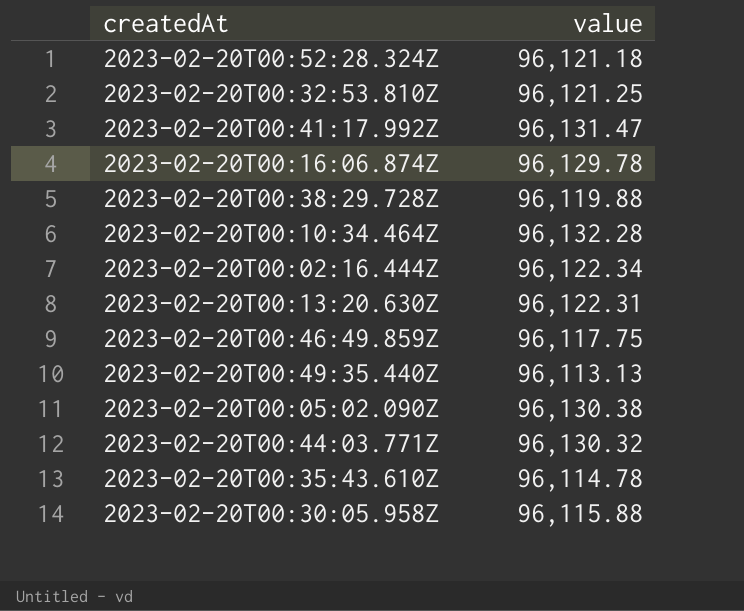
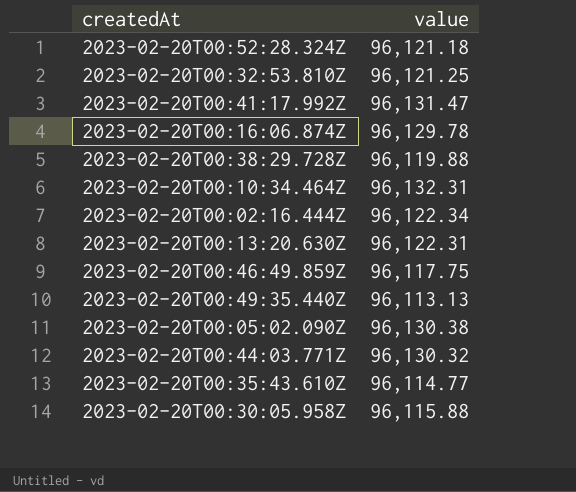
2023-02-20T00:10:34.464Z | value: 96,132.28 -> 96,132.31
2023-02-20T00:35:43.610Z | value: 96,114.78 -> 96,114.77

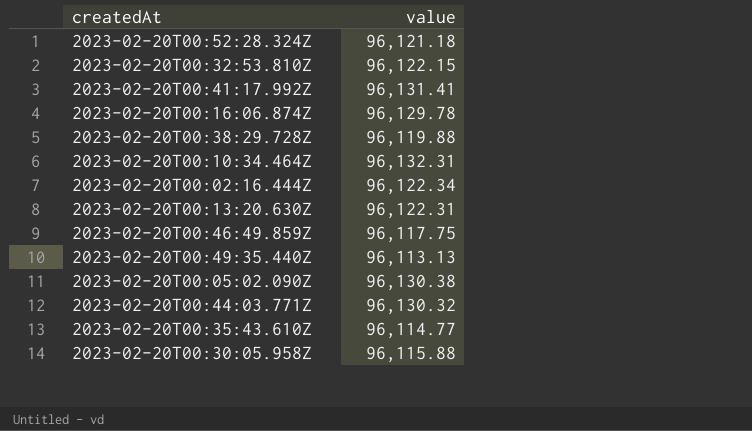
2023-02-20T00:32:53.810Z | value: 96,121.25 -> 96,122.15
2023-02-20T00:41:17.992Z | value: 96,131.47 -> 96,131.41

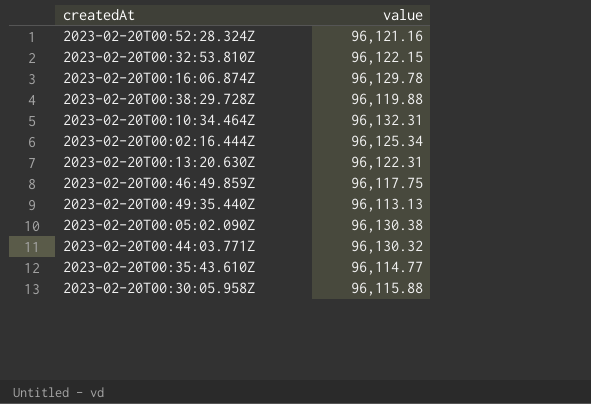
row 2023-02-20T00:41:17.992Z: 96,131.41 -> none
2023-02-20T00:52:28.324Z | value: 96,121.18 -> 96,121.16
2023-02-20T00:02:16.444Z | value: 96,122.34 -> 96,125.34

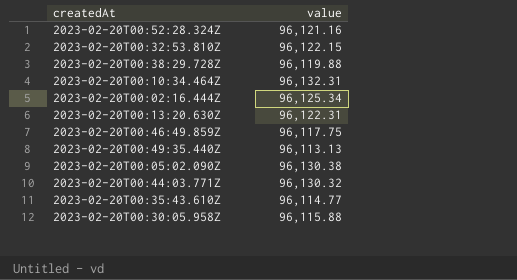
row 2023-02-20T00:16:06.874Z: 96,129.78 -> none

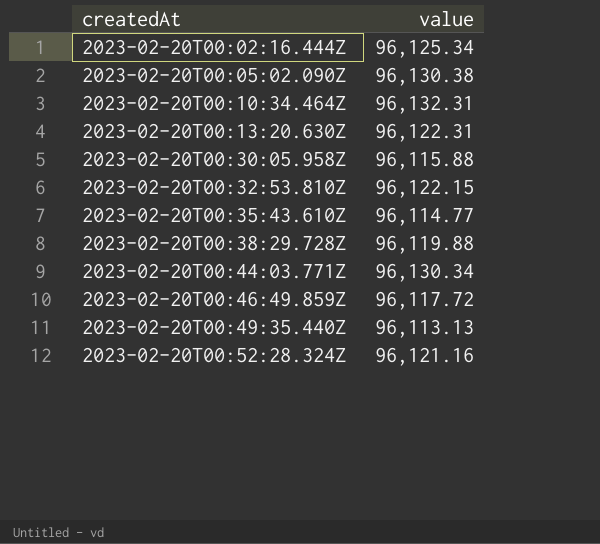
row order: none -> createdAt ascending
2023-02-20T00:44:03.771Z | value: 96,130.32 -> 96,130.34
2023-02-20T00:46:49.859Z | value: 96,117.75 -> 96,117.72

